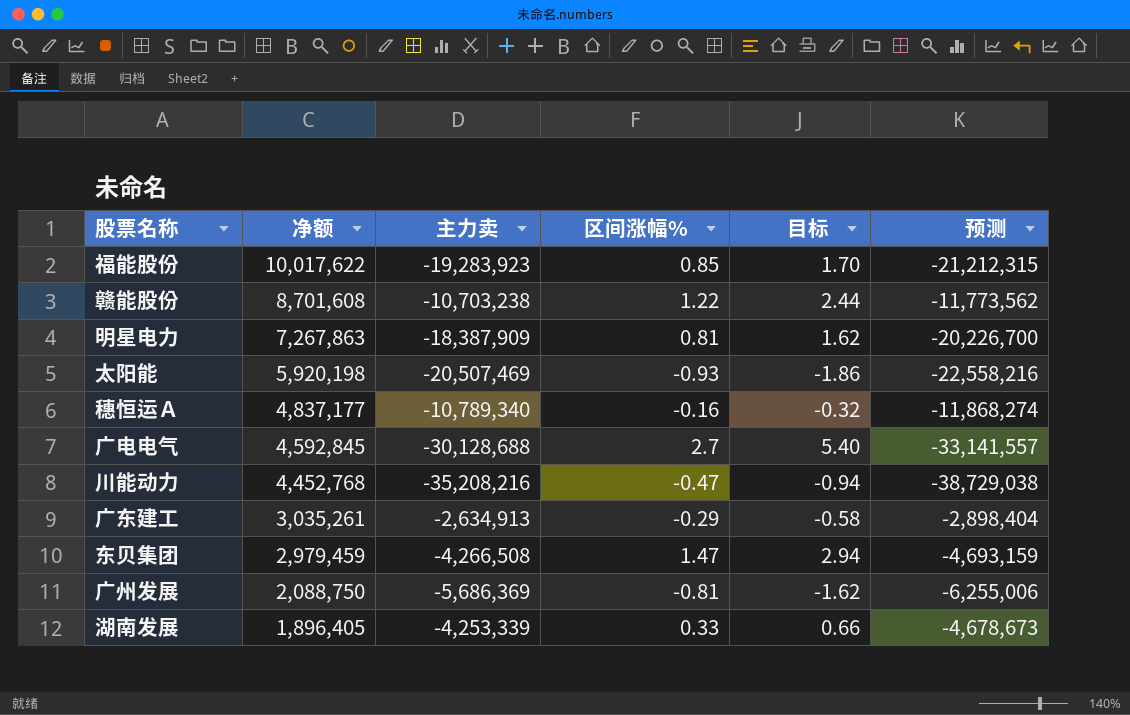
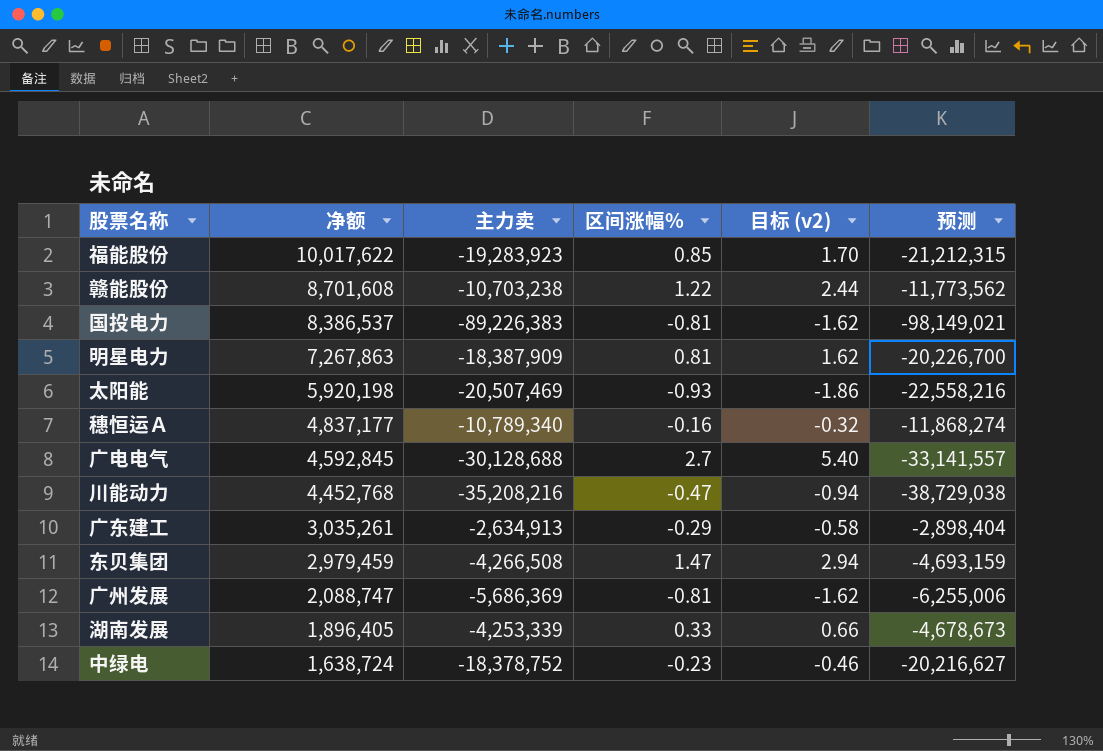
column name: 目标 -> 目标 (v2)
row 国投电力: none -> 8,386,537 | -89,226,383 | -0.81 | -1.62 | -98,149,021
广州发展 | 净额: 2,088,750 -> 2,088,747
row 中绿电: none -> 1,638,724 | -18,378,752 | -0.23 | -0.46 | -20,216,627

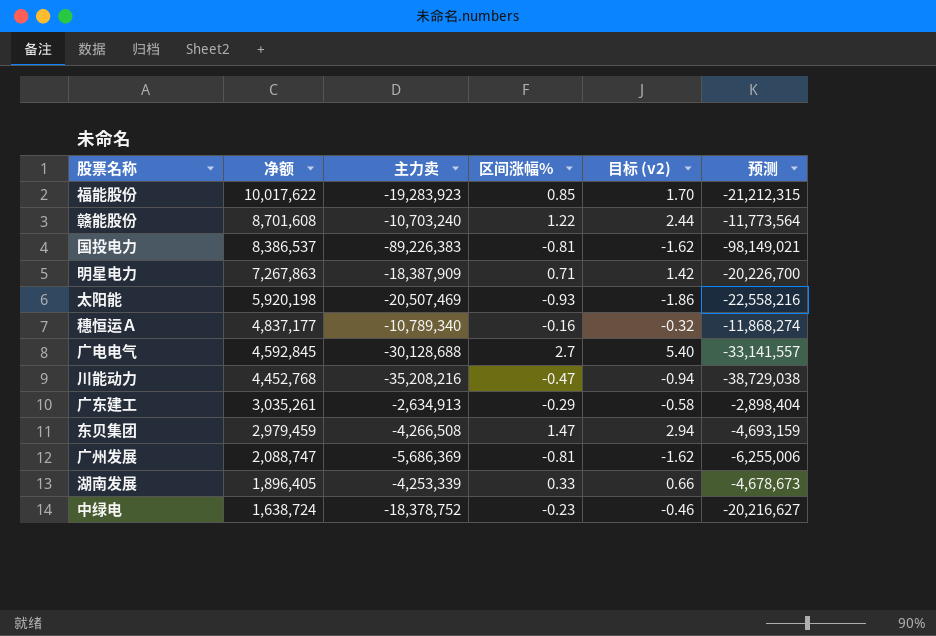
赣能股份 | 主力卖: -10,703,238 -> -10,703,240
赣能股份 | 预测: -11,773,562 -> -11,773,564
明星电力 | 区间涨幅%: 0.81 -> 0.71
明星电力 | 目标 (v2): 1.62 -> 1.42

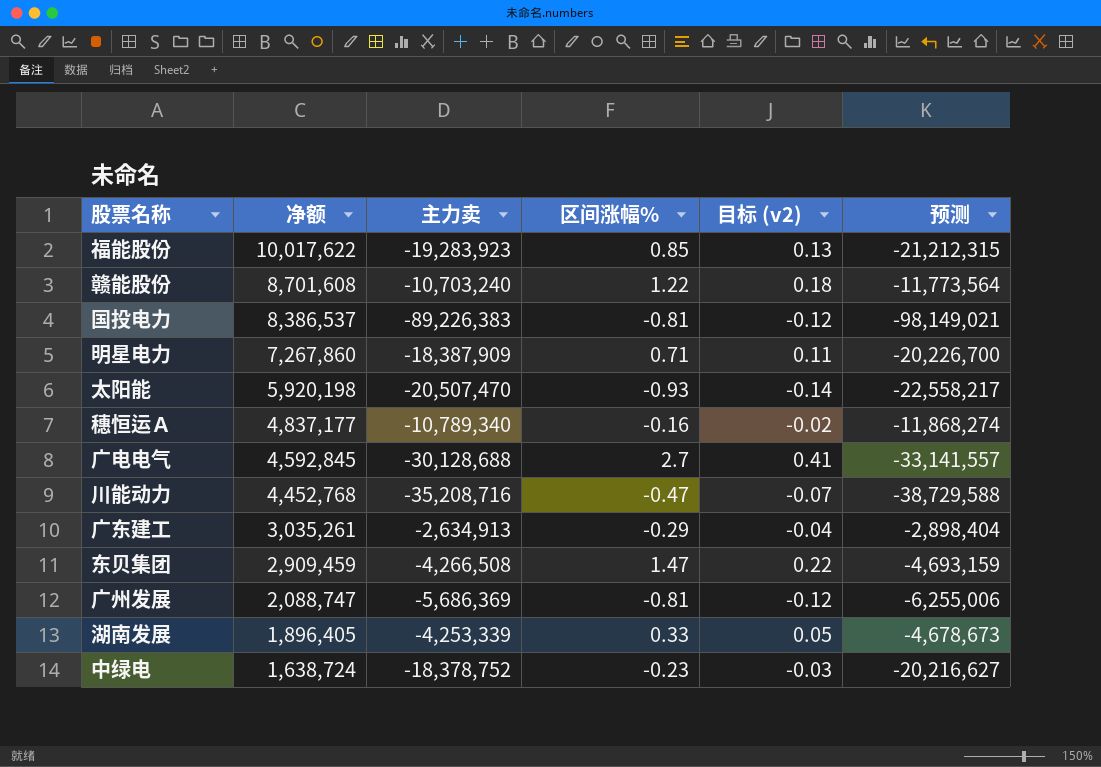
column 目标 (v2) | formula: [区间涨幅%] * 2 -> [区间涨幅%] * 0.15
明星电力 | 净额: 7,267,863 -> 7,267,860
太阳能 | 主力卖: -20,507,469 -> -20,507,470
太阳能 | 预测: -22,558,216 -> -22,558,217
川能动力 | 主力卖: -35,208,216 -> -35,208,716
川能动力 | 预测: -38,729,038 -> -38,729,588
东贝集团 | 净额: 2,979,459 -> 2,909,459

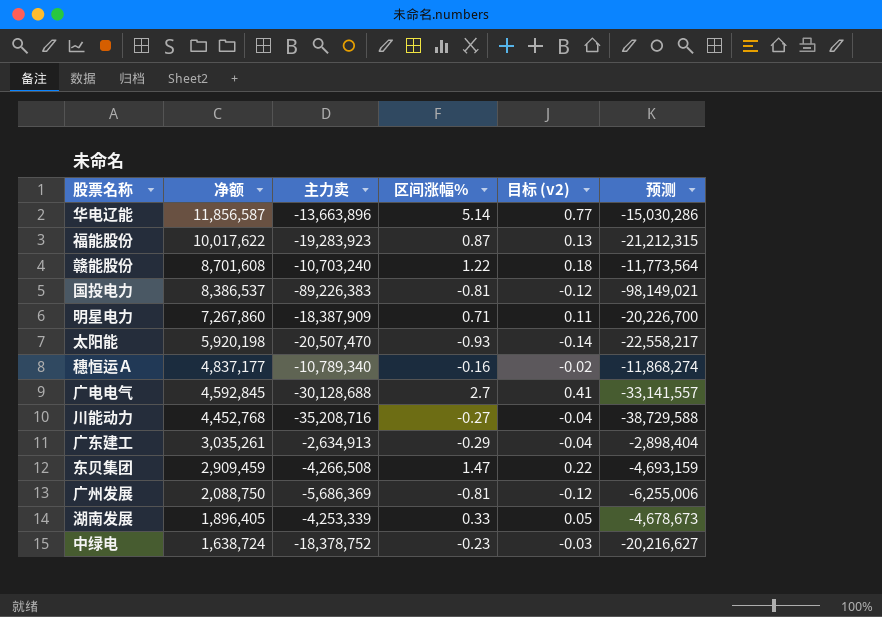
row 华电辽能: none -> 11,856,587 | -13,663,896 | 5.14 | 0.77 | -15,030,286
福能股份 | 区间涨幅%: 0.85 -> 0.87
川能动力 | 区间涨幅%: -0.47 -> -0.27
川能动力 | 目标 (v2): -0.07 -> -0.04
广州发展 | 净额: 2,088,747 -> 2,088,750

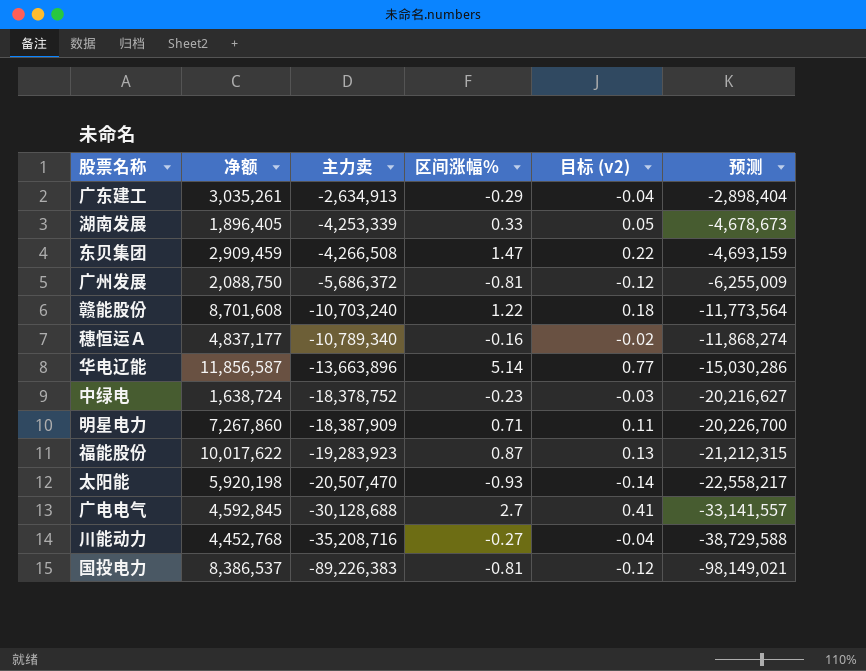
row order: 净额 descending -> 主力卖 descending
广州发展 | 主力卖: -5,686,369 -> -5,686,372
广州发展 | 预测: -6,255,006 -> -6,255,009

